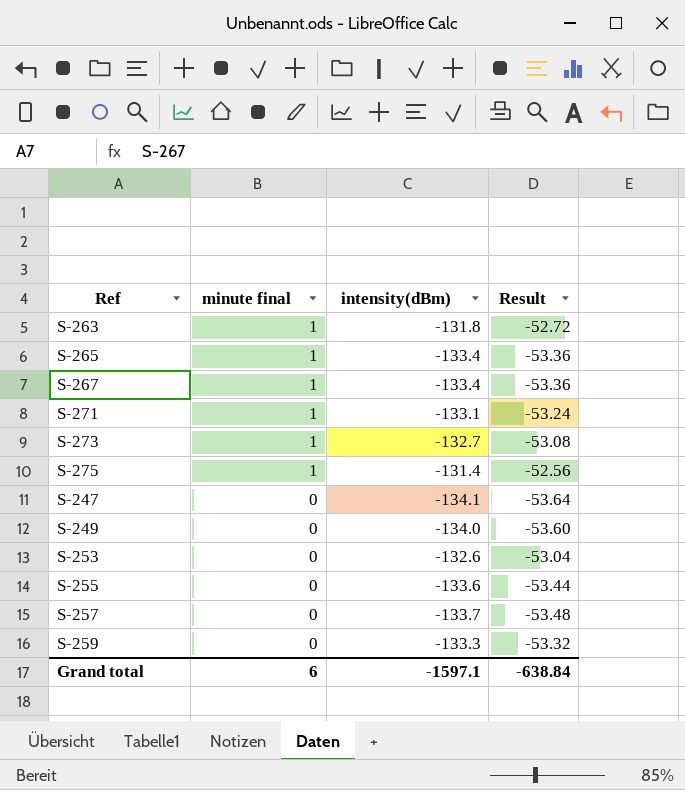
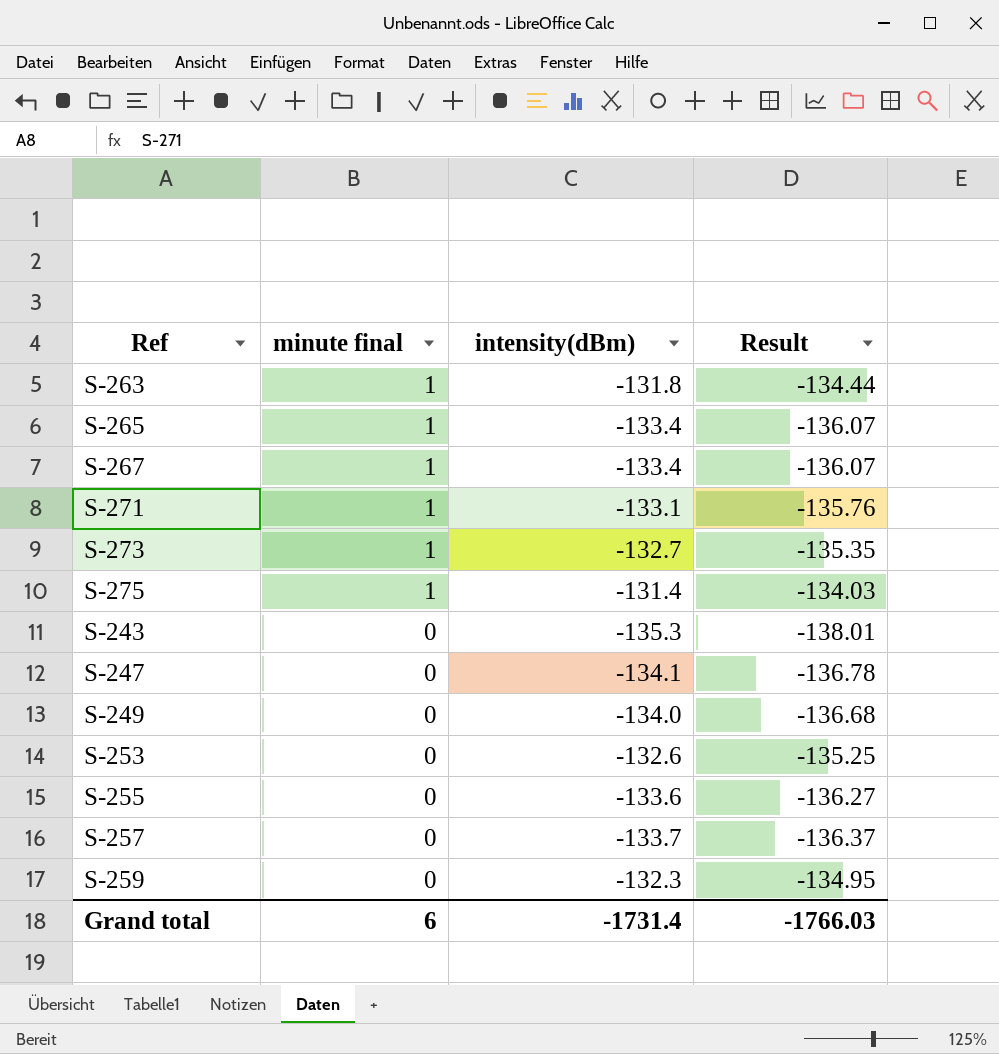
column Result | formula: [intensity(dBm)] * 0.4 -> [intensity(dBm)] * 1.02
row S-243: none -> 0 | -135.3 | -138.01
S-259 | intensity(dBm): -133.3 -> -132.3
Grand total | intensity(dBm): -1597.1 -> -1731.4
Grand total | Result: -638.84 -> -1766.03

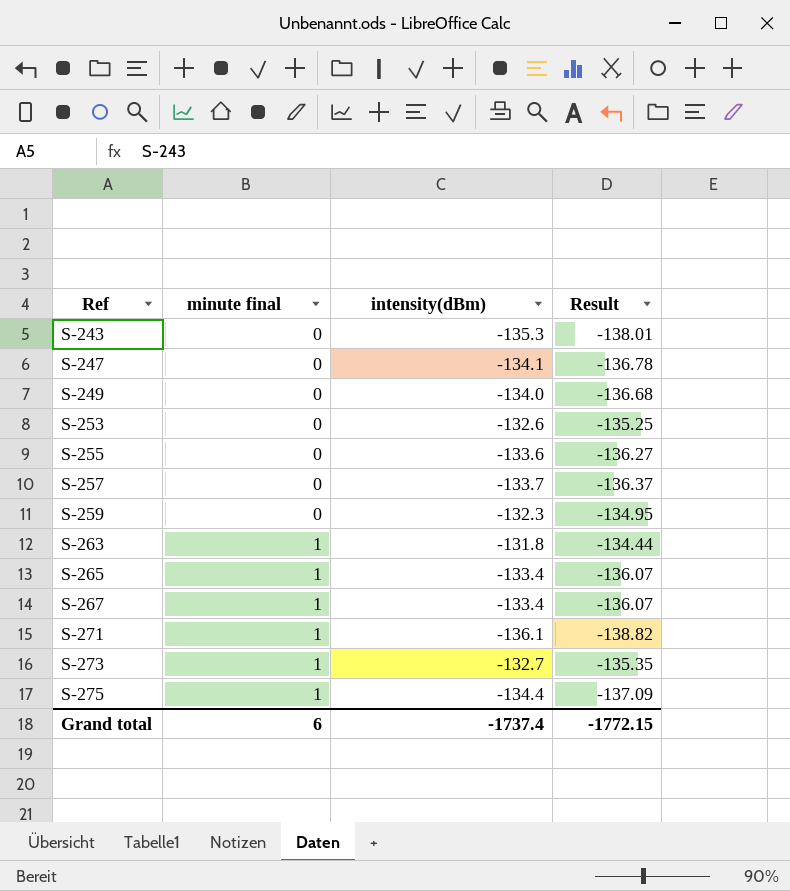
row order: minute final descending -> Ref ascending
S-271 | intensity(dBm): -133.1 -> -136.1
S-271 | Result: -135.76 -> -138.82
S-275 | intensity(dBm): -131.4 -> -134.4
S-275 | Result: -134.03 -> -137.09
Grand total | intensity(dBm): -1731.4 -> -1737.4
Grand total | Result: -1766.03 -> -1772.15

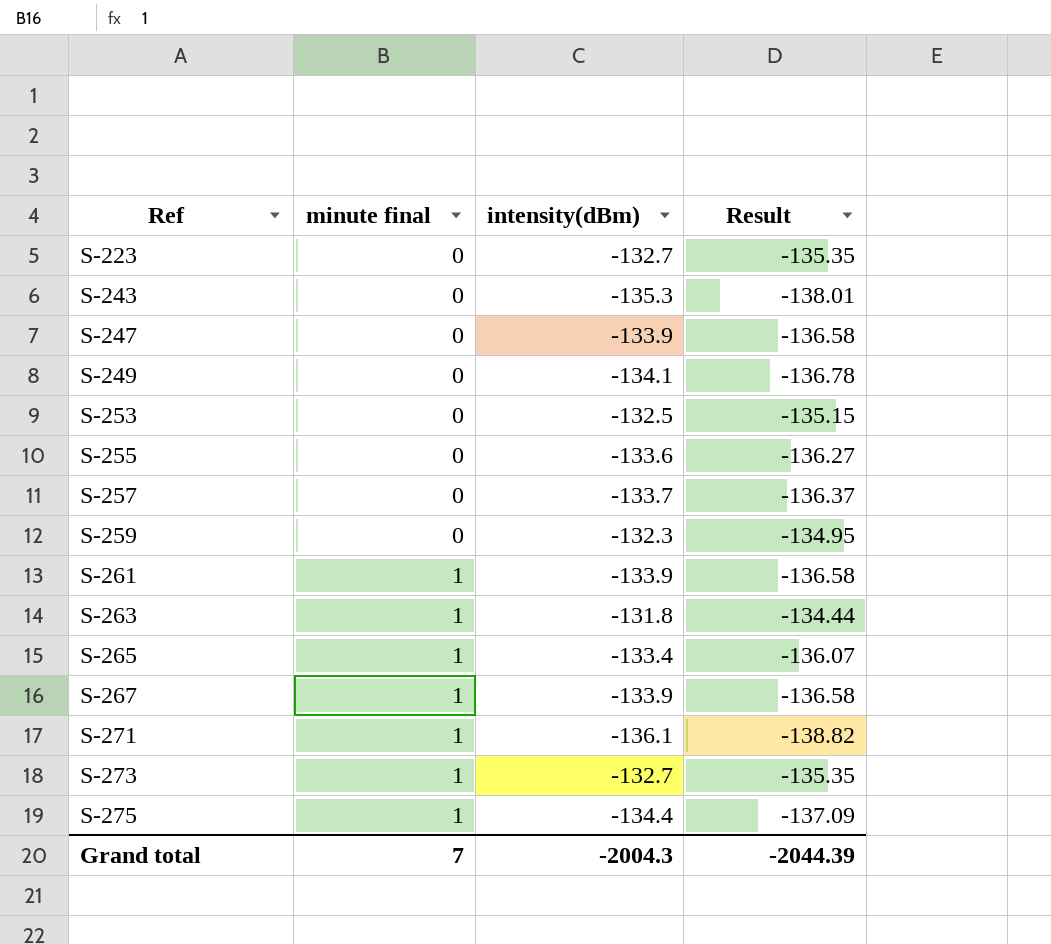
row S-223: none -> 0 | -132.7 | -135.35
S-247 | intensity(dBm): -134.1 -> -133.9
S-247 | Result: -136.78 -> -136.58
S-249 | intensity(dBm): -134.0 -> -134.1
S-249 | Result: -136.68 -> -136.78
S-253 | intensity(dBm): -132.6 -> -132.5
S-253 | Result: -135.25 -> -135.15
row S-261: none -> 1 | -133.9 | -136.58
S-267 | intensity(dBm): -133.4 -> -133.9
S-267 | Result: -136.07 -> -136.58
Grand total | minute final: 6 -> 7
Grand total | intensity(dBm): -1737.4 -> -2004.3
Grand total | Result: -1772.15 -> -2044.39

